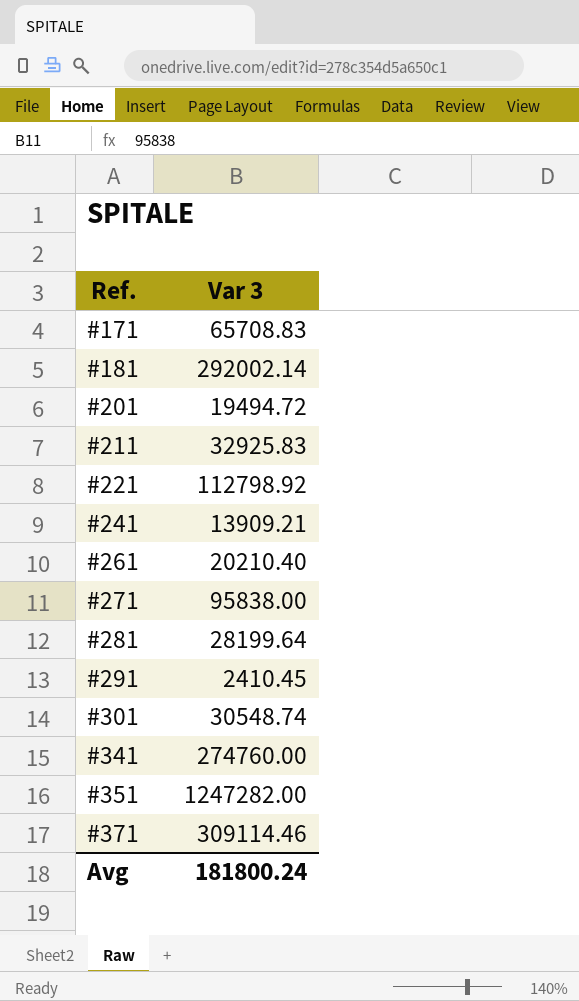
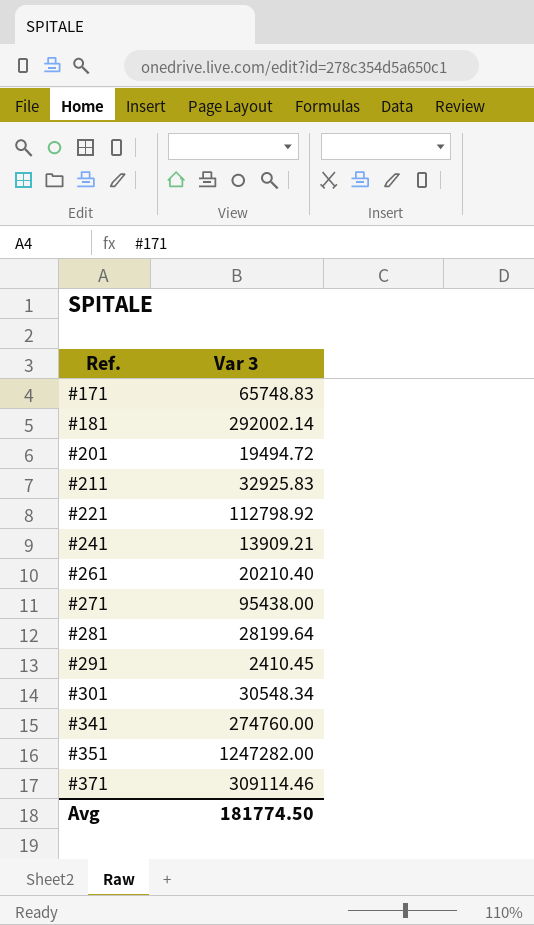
#171 | Var 3: 65708.83 -> 65748.83
#271 | Var 3: 95838.00 -> 95438.00
#301 | Var 3: 30548.74 -> 30548.34
Avg | Var 3: 181800.24 -> 181774.50

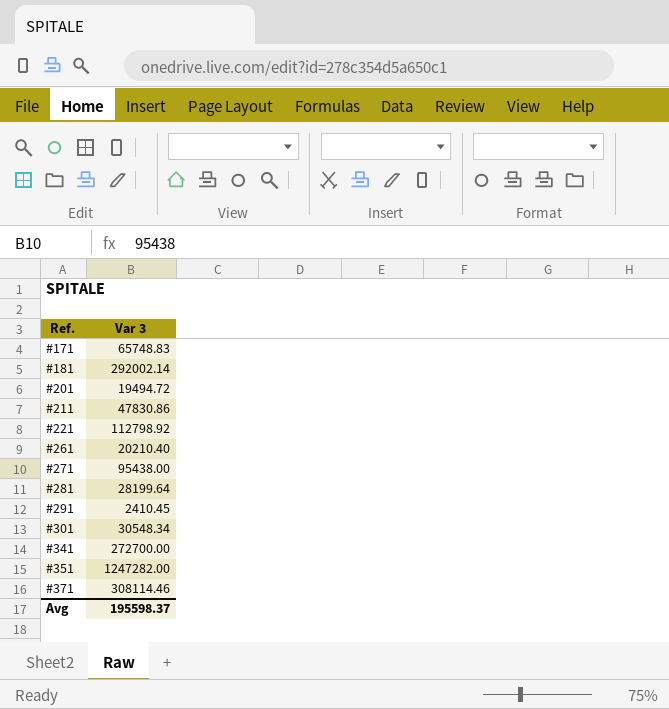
row #241: 13909.21 -> none
#211 | Var 3: 32925.83 -> 47830.86
#341 | Var 3: 274760.00 -> 272700.00
#371 | Var 3: 309114.46 -> 308114.46
Avg | Var 3: 181774.50 -> 195598.37

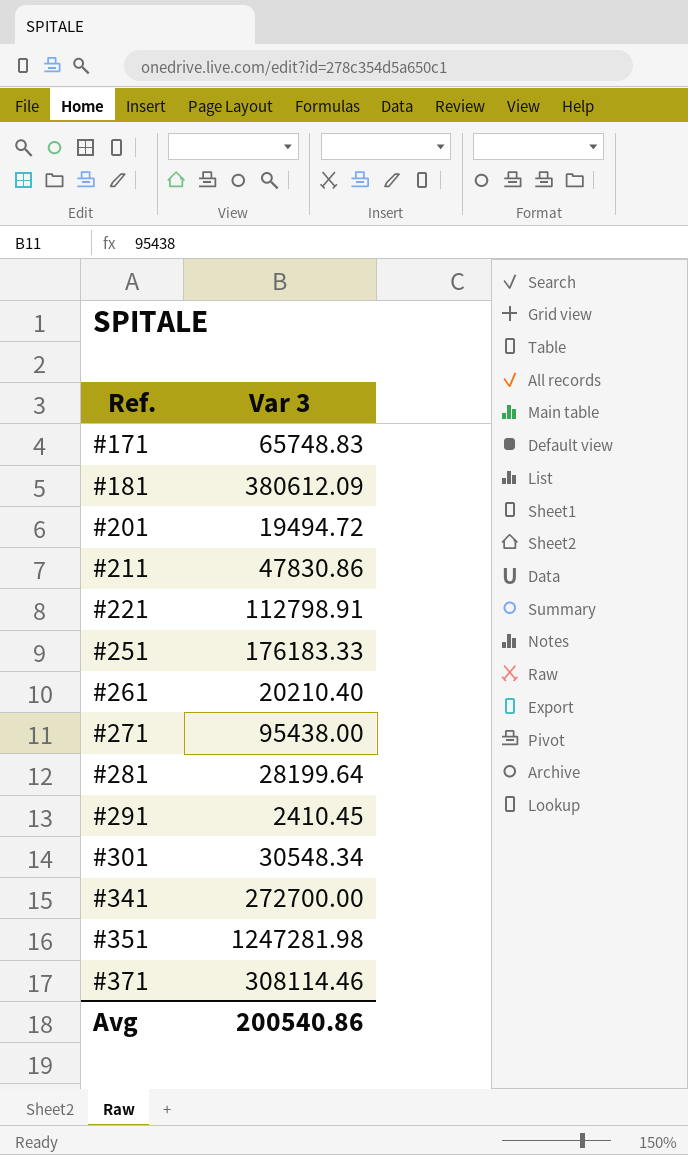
#181 | Var 3: 292002.14 -> 380612.09
#221 | Var 3: 112798.92 -> 112798.91
row #251: none -> 176183.33
#351 | Var 3: 1247282.00 -> 1247281.98
Avg | Var 3: 195598.37 -> 200540.86

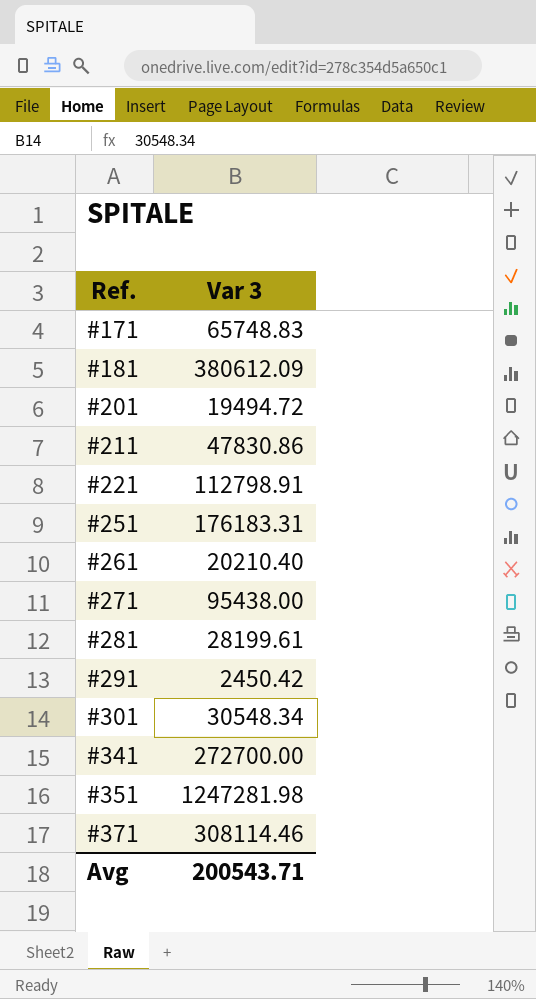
#251 | Var 3: 176183.33 -> 176183.31
#281 | Var 3: 28199.64 -> 28199.61
#291 | Var 3: 2410.45 -> 2450.42
Avg | Var 3: 200540.86 -> 200543.71

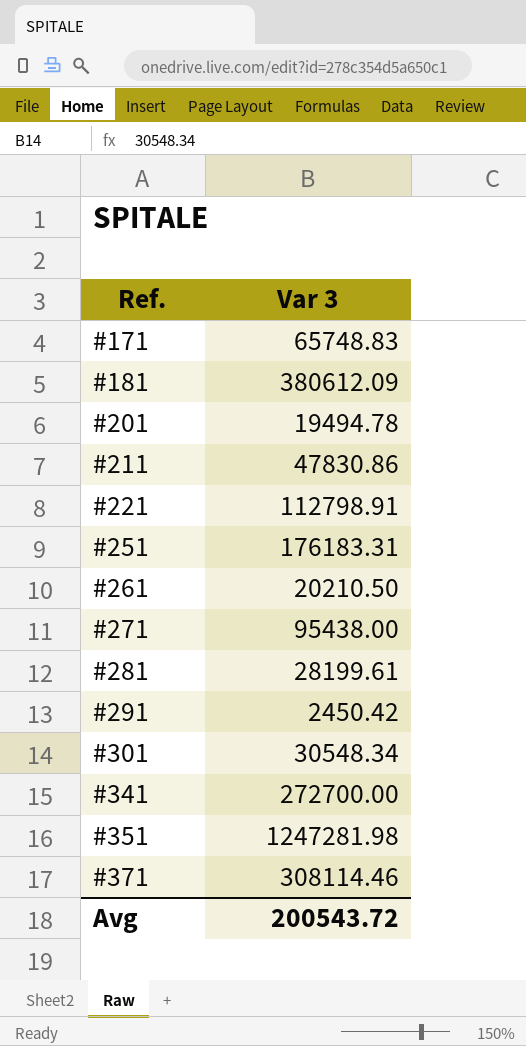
#201 | Var 3: 19494.72 -> 19494.78
#261 | Var 3: 20210.40 -> 20210.50
Avg | Var 3: 200543.71 -> 200543.72

